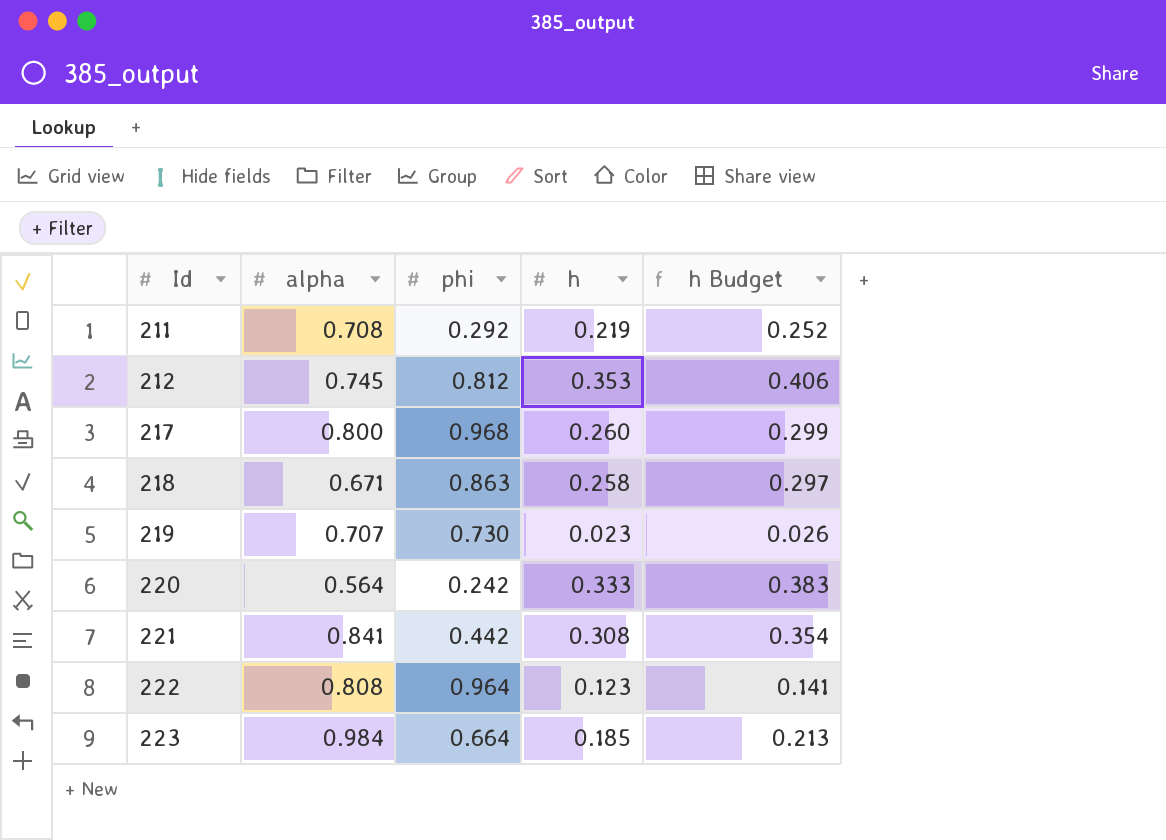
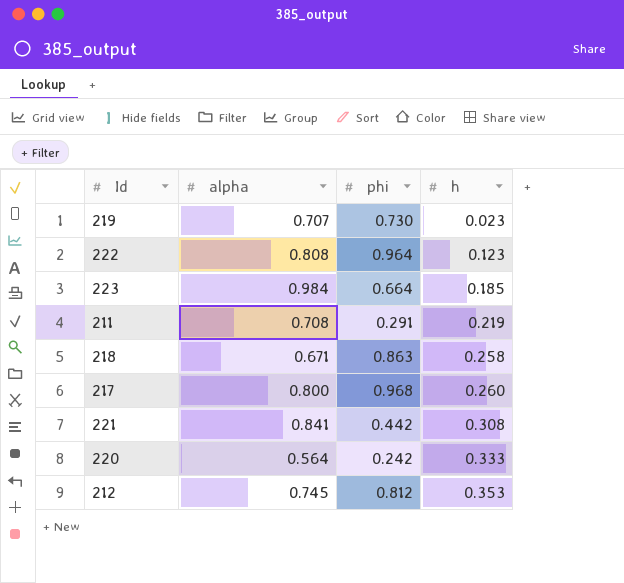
row order: Id ascending -> h ascending
column h Budget | formula: [h] * 1.15 -> none
211 | phi: 0.292 -> 0.291

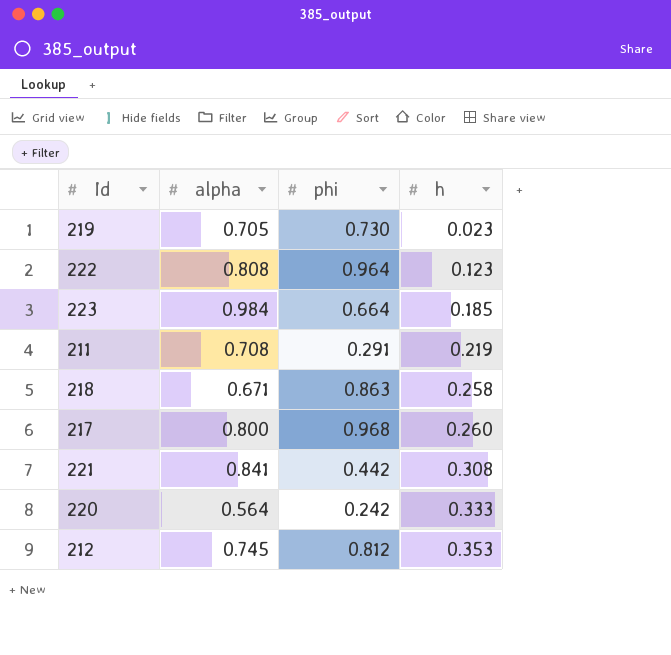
219 | alpha: 0.707 -> 0.705

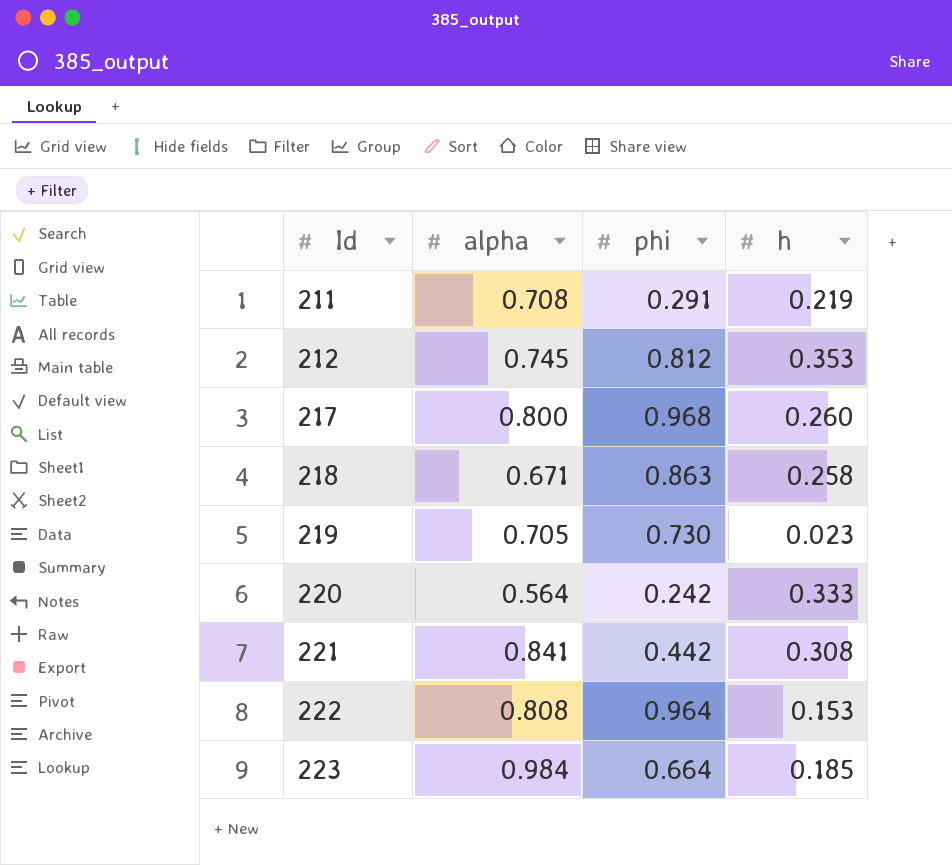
row order: h ascending -> Id ascending
222 | h: 0.123 -> 0.153

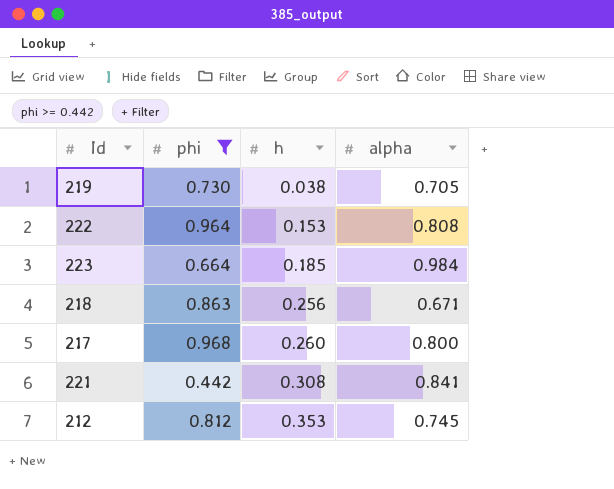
filter: none -> phi >= 0.442
row order: Id ascending -> h ascending
column alpha | position: 2 -> 4
219 | h: 0.023 -> 0.038
218 | h: 0.258 -> 0.256

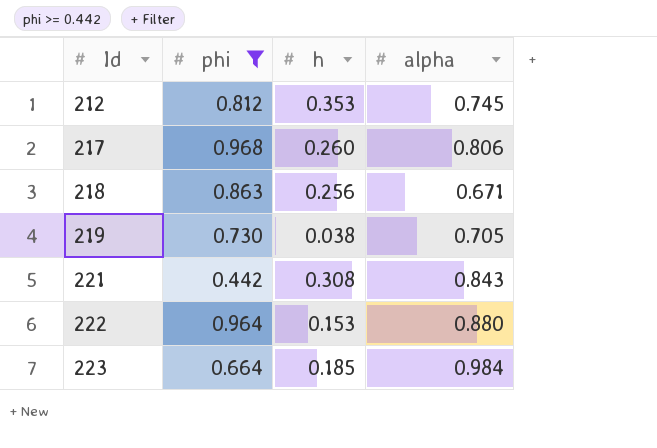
row order: h ascending -> Id ascending
217 | alpha: 0.800 -> 0.806
221 | alpha: 0.841 -> 0.843
222 | alpha: 0.808 -> 0.880

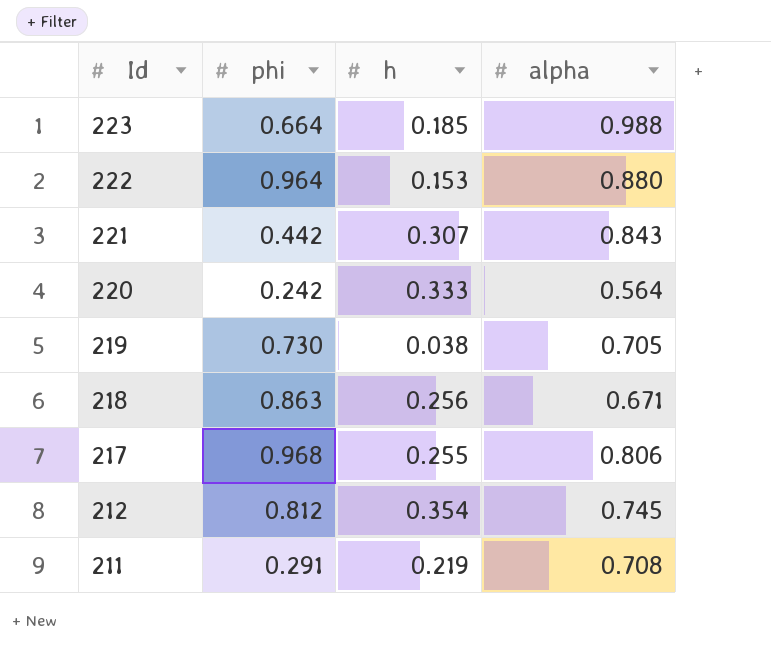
filter: phi >= 0.442 -> none
row order: Id ascending -> Id descending
223 | alpha: 0.984 -> 0.988
221 | h: 0.308 -> 0.307
217 | h: 0.260 -> 0.255
212 | h: 0.353 -> 0.354

